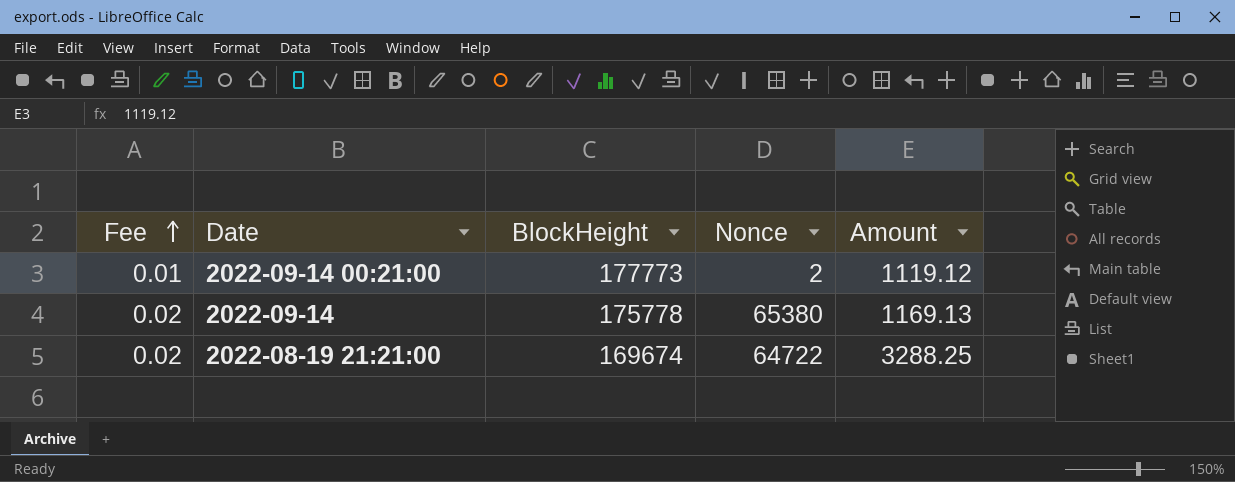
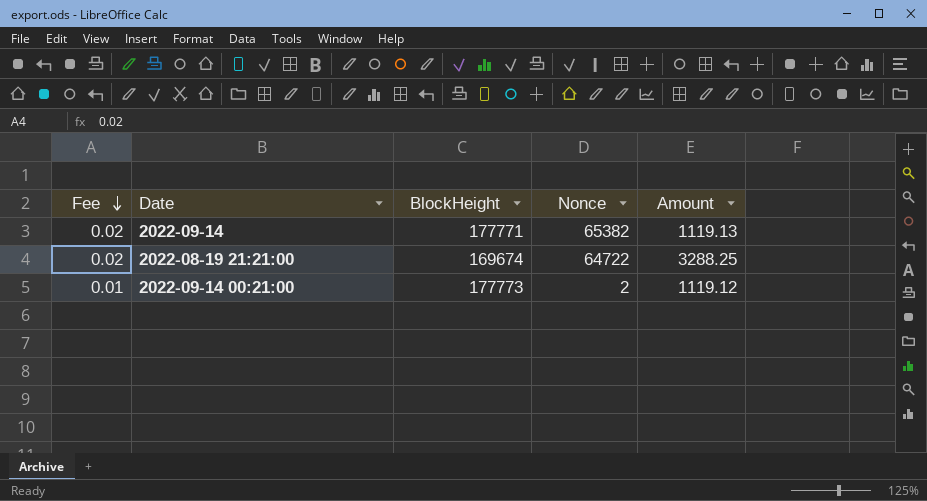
row order: Fee ascending -> Fee descending
2022-09-14 | BlockHeight: 175778 -> 177771
2022-09-14 | Nonce: 65380 -> 65382
2022-09-14 | Amount: 1169.13 -> 1119.13

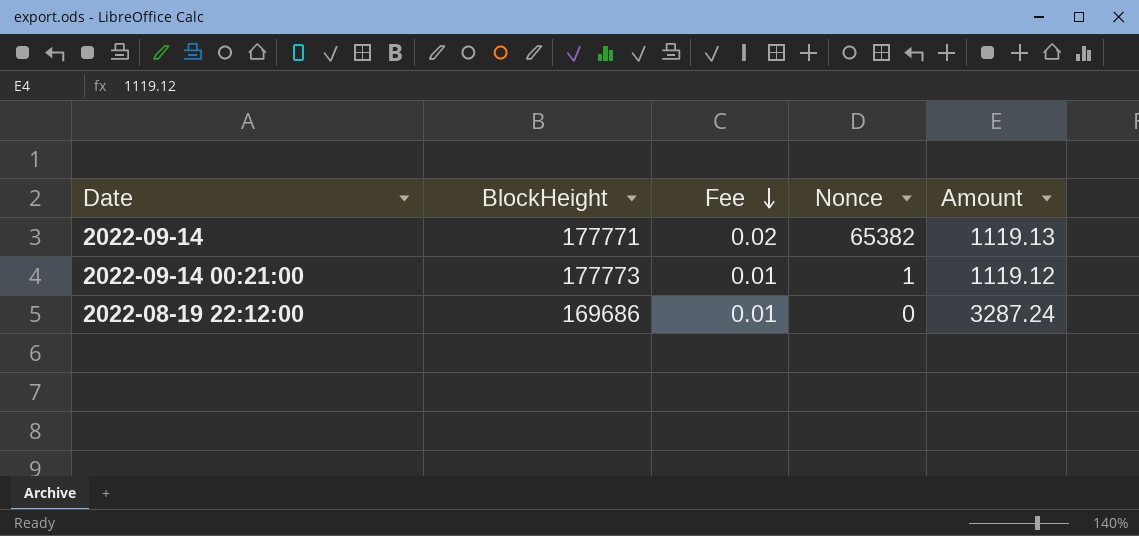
column Fee | position: 1 -> 3
row 2022-08-19 21:21:00: 0.02 | 169674 | 64722 | 3288.25 -> none
2022-09-14 00:21:00 | Nonce: 2 -> 1
row 2022-08-19 22:12:00: none -> 169686 | 0.01 | 0 | 3287.24

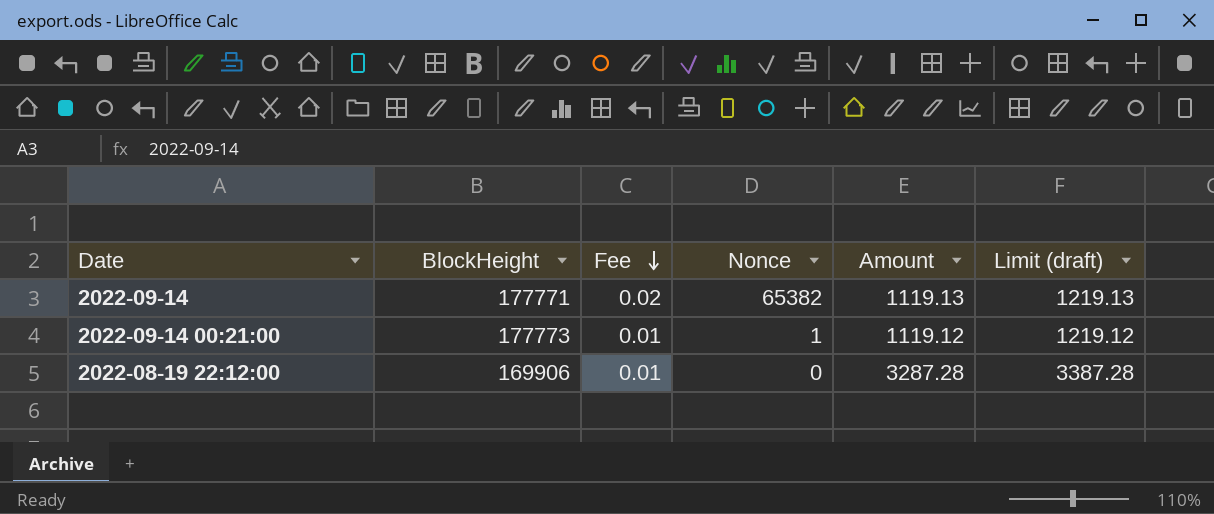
column Limit (draft) | formula: none -> [Amount] + 100
2022-08-19 22:12:00 | BlockHeight: 169686 -> 169906
2022-08-19 22:12:00 | Amount: 3287.24 -> 3287.28

